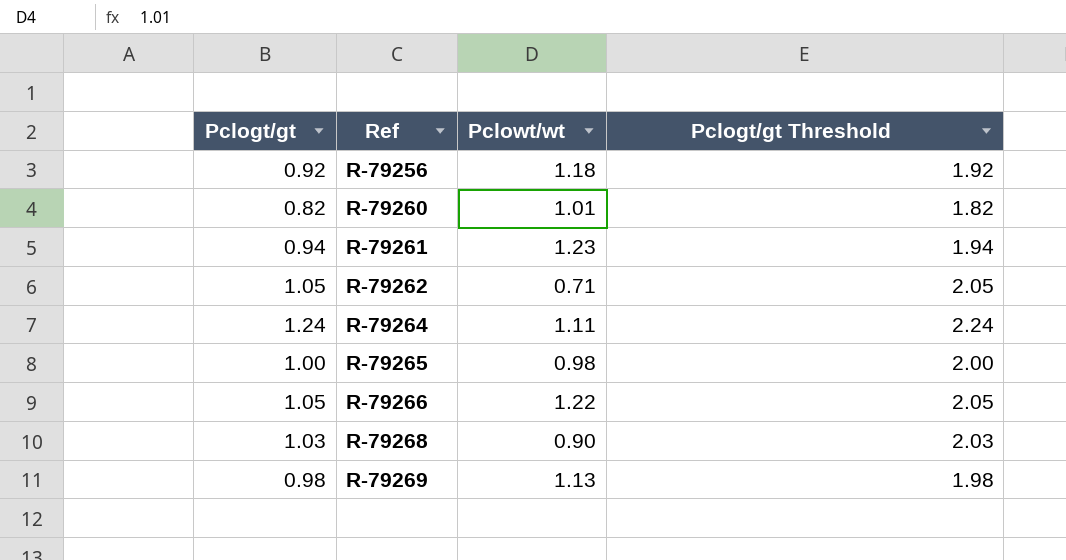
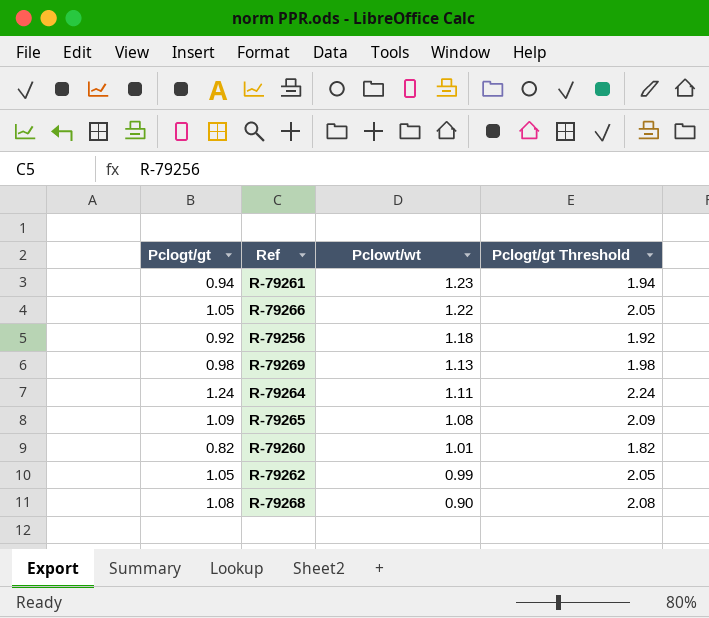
row order: Ref ascending -> Pclowt/wt descending
R-79265 | Pclogt/gt: 1.00 -> 1.09
R-79265 | Pclowt/wt: 0.98 -> 1.08
R-79265 | Pclogt/gt Threshold: 2.00 -> 2.09
R-79262 | Pclowt/wt: 0.71 -> 0.99
R-79268 | Pclogt/gt: 1.03 -> 1.08
R-79268 | Pclogt/gt Threshold: 2.03 -> 2.08

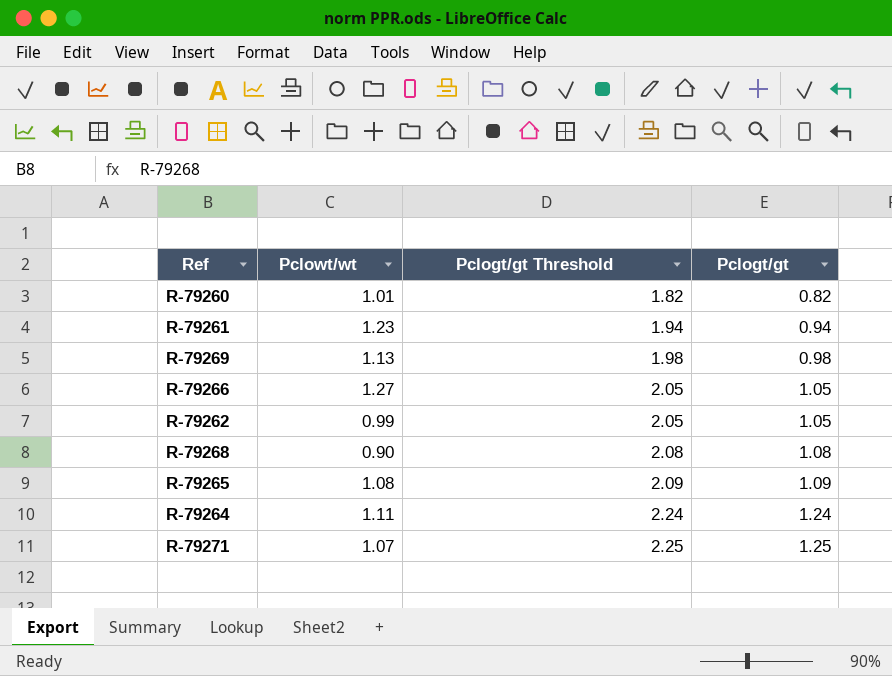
row order: Pclowt/wt descending -> Pclogt/gt Threshold ascending
column Pclogt/gt | position: 1 -> 4
row R-79256: 0.92 | 1.18 | 1.92 -> none
R-79266 | Pclowt/wt: 1.22 -> 1.27
row R-79271: none -> 1.07 | 2.25 | 1.25

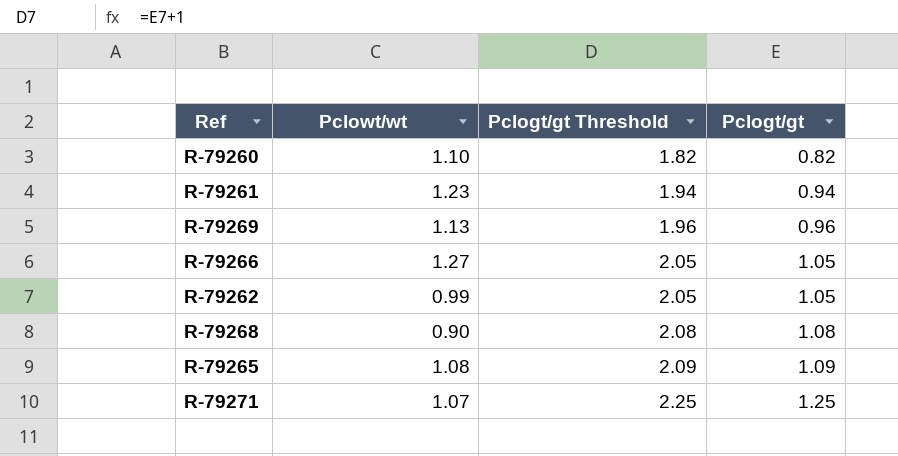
row R-79264: 1.11 | 2.24 | 1.24 -> none
R-79260 | Pclowt/wt: 1.01 -> 1.10
R-79269 | Pclogt/gt Threshold: 1.98 -> 1.96
R-79269 | Pclogt/gt: 0.98 -> 0.96

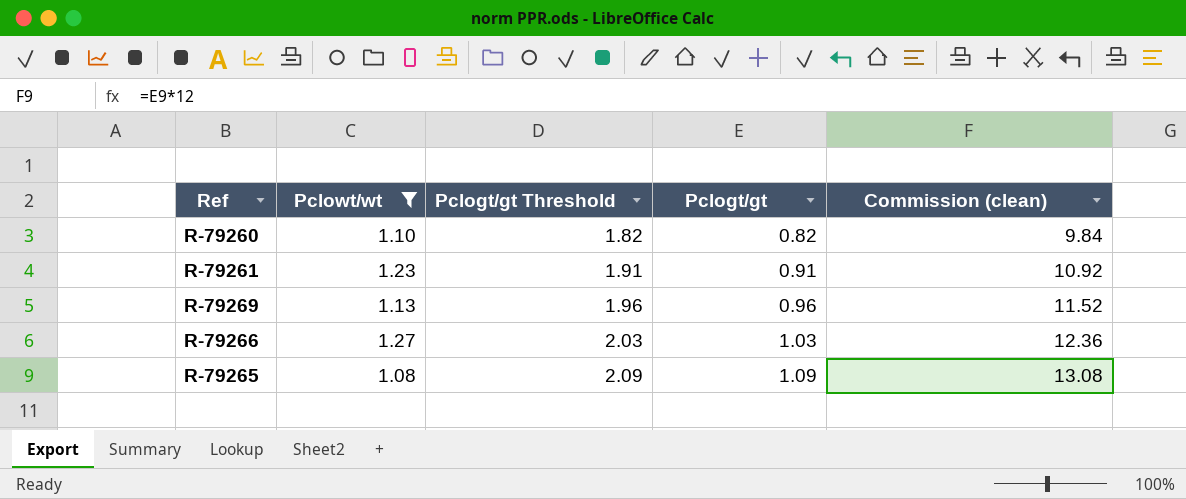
filter: none -> Pclowt/wt >= 1.08
column Commission (clean) | formula: none -> [Pclogt/gt] * 12
R-79261 | Pclogt/gt Threshold: 1.94 -> 1.91
R-79261 | Pclogt/gt: 0.94 -> 0.91
R-79266 | Pclogt/gt Threshold: 2.05 -> 2.03
R-79266 | Pclogt/gt: 1.05 -> 1.03

